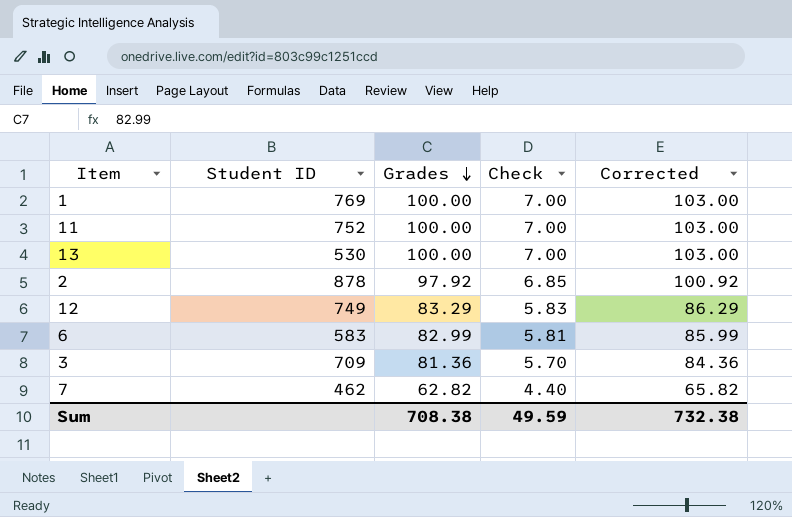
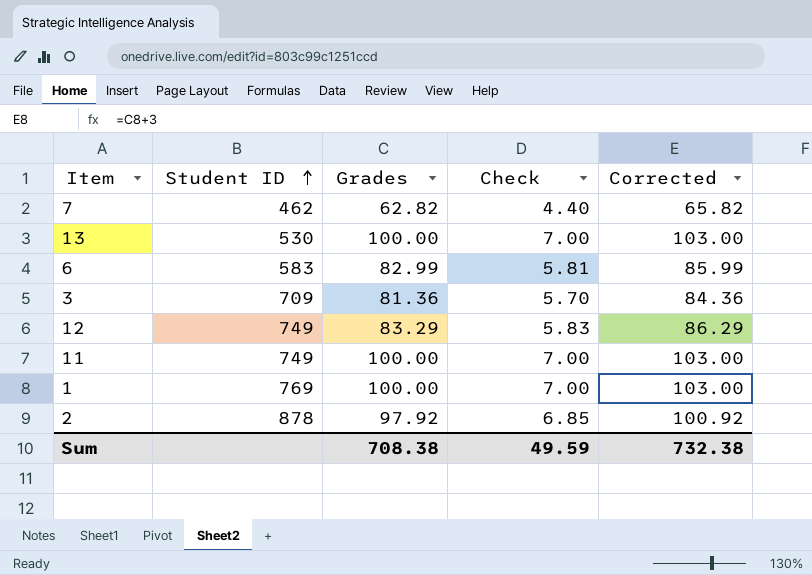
row order: Grades descending -> Student ID ascending
11 | Student ID: 752 -> 749

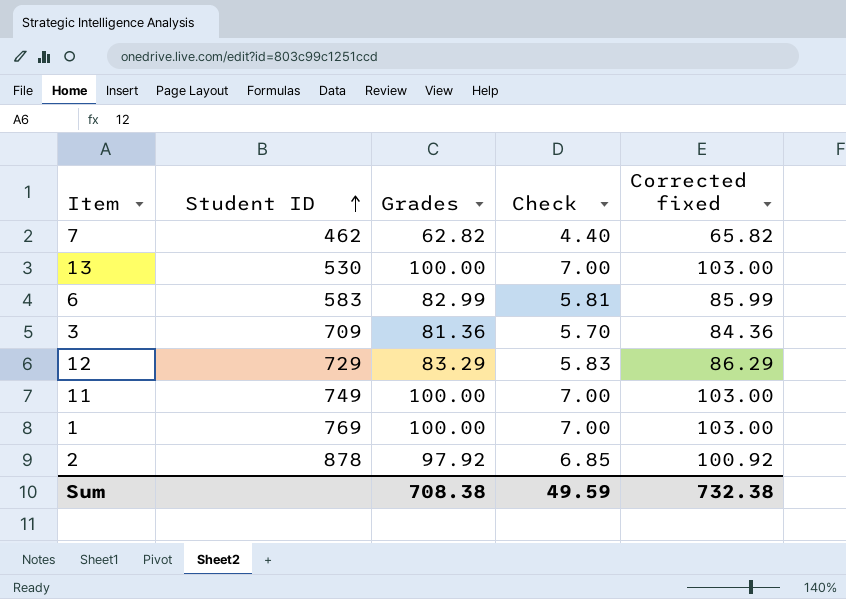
column name: Corrected -> Corrected fixed
12 | Student ID: 749 -> 729

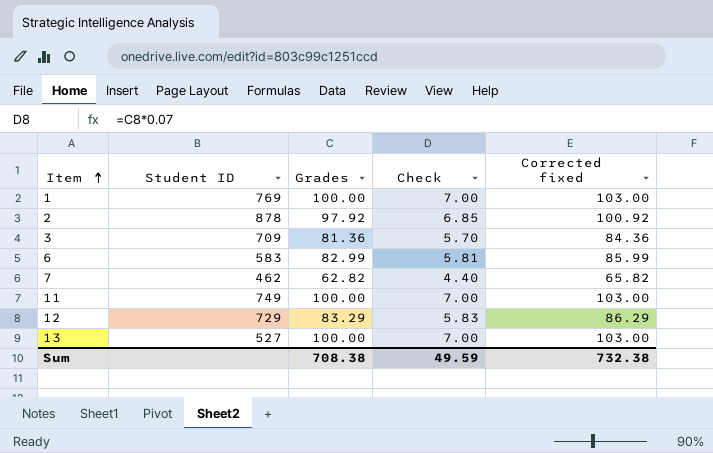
row order: Student ID ascending -> Item ascending
13 | Student ID: 530 -> 527

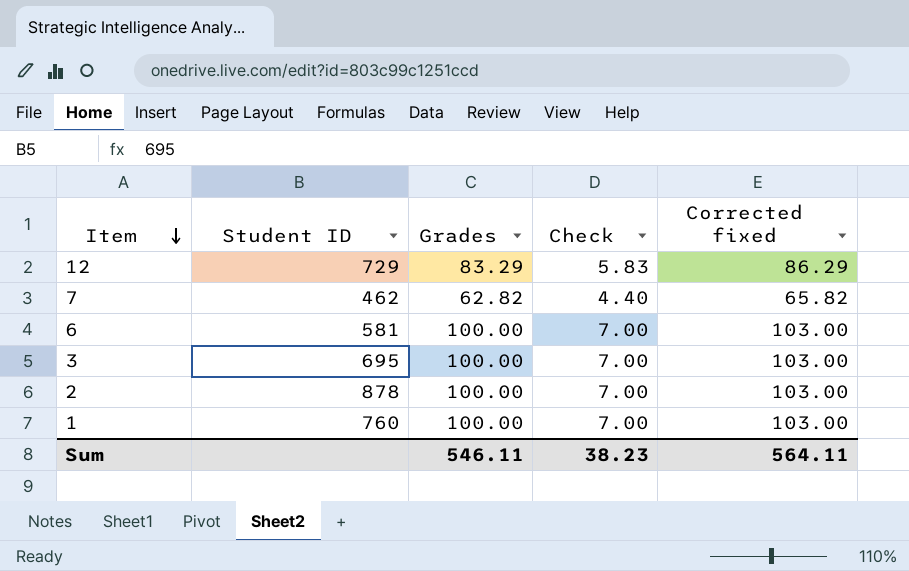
row order: Item ascending -> Item descending
row 11: 749 | 100.00 | 7.00 | 103.00 -> none
row 13: 527 | 100.00 | 7.00 | 103.00 -> none
6 | Student ID: 583 -> 581
6 | Grades: 82.99 -> 100.00
6 | Check: 5.81 -> 7.00
6 | Corrected fixed: 85.99 -> 103.00
3 | Student ID: 709 -> 695
3 | Grades: 81.36 -> 100.00
3 | Check: 5.70 -> 7.00
3 | Corrected fixed: 84.36 -> 103.00
2 | Grades: 97.92 -> 100.00
2 | Check: 6.85 -> 7.00
2 | Corrected fixed: 100.92 -> 103.00
1 | Student ID: 769 -> 760
Sum | Grades: 708.38 -> 546.11
Sum | Check: 49.59 -> 38.23
Sum | Corrected fixed: 732.38 -> 564.11

